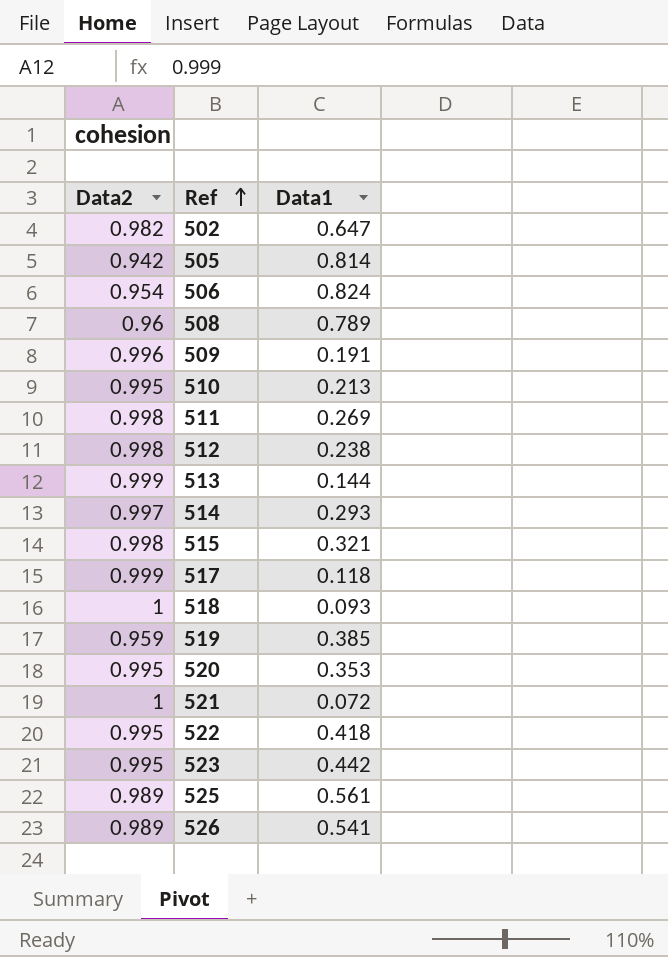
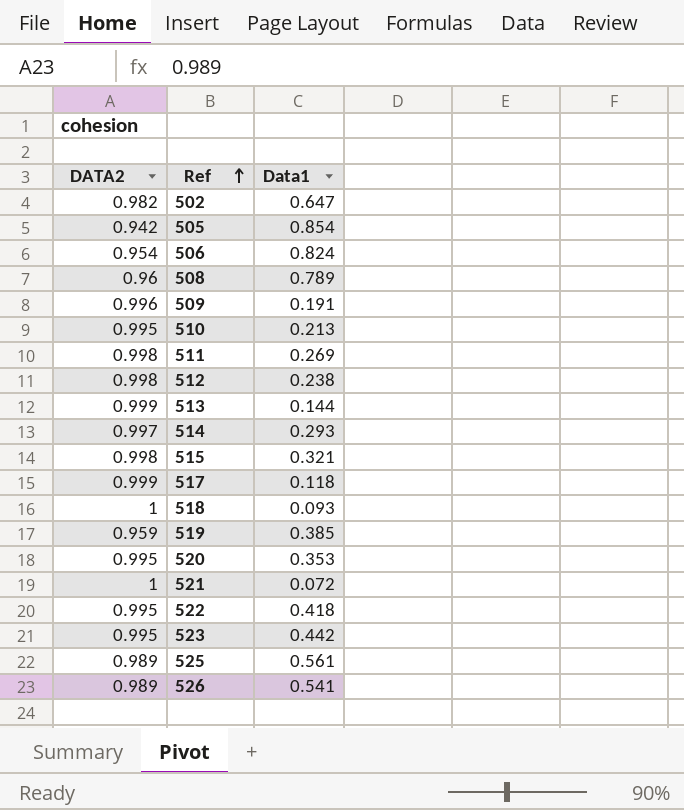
column name: Data2 -> DATA2
505 | Data1: 0.814 -> 0.854

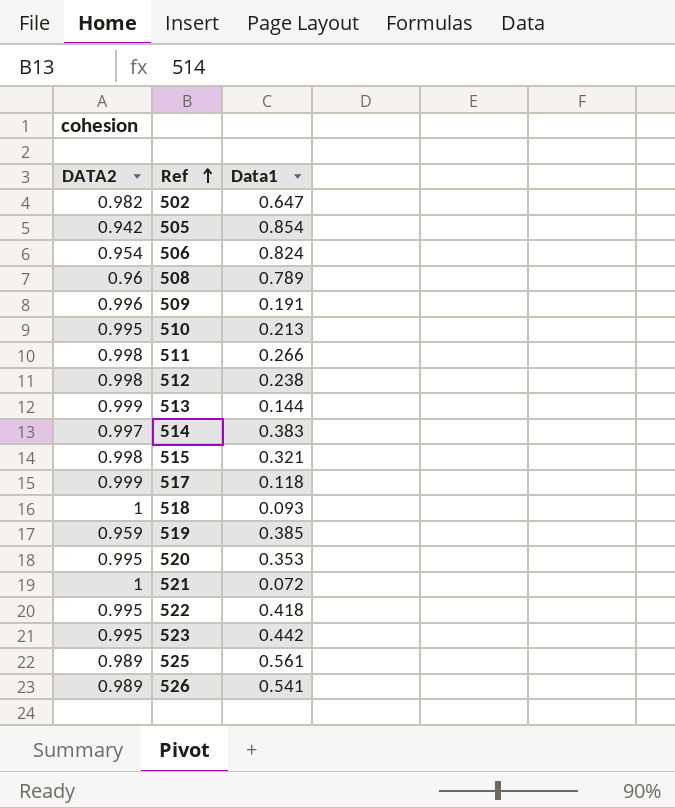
511 | Data1: 0.269 -> 0.266
514 | Data1: 0.293 -> 0.383

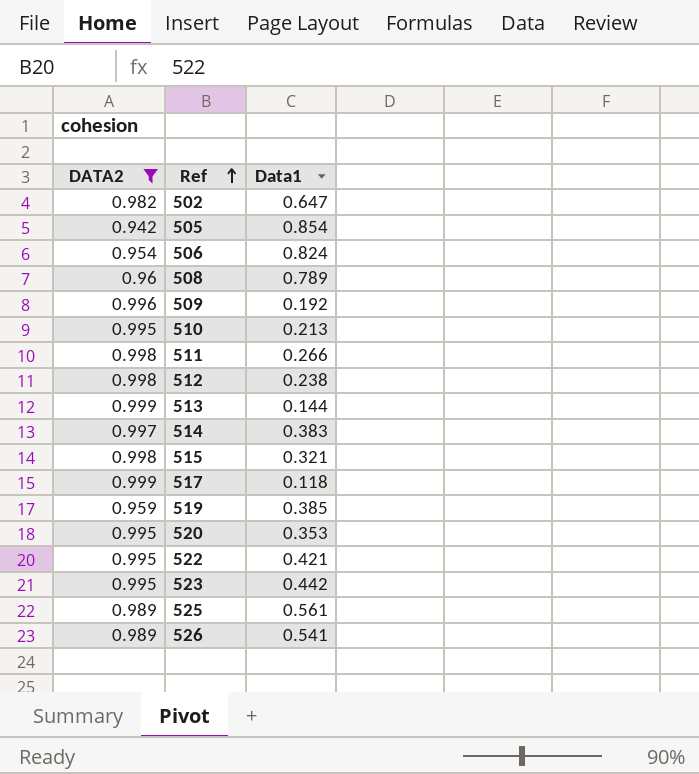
filter: none -> DATA2 != 1
509 | Data1: 0.191 -> 0.192
522 | Data1: 0.418 -> 0.421

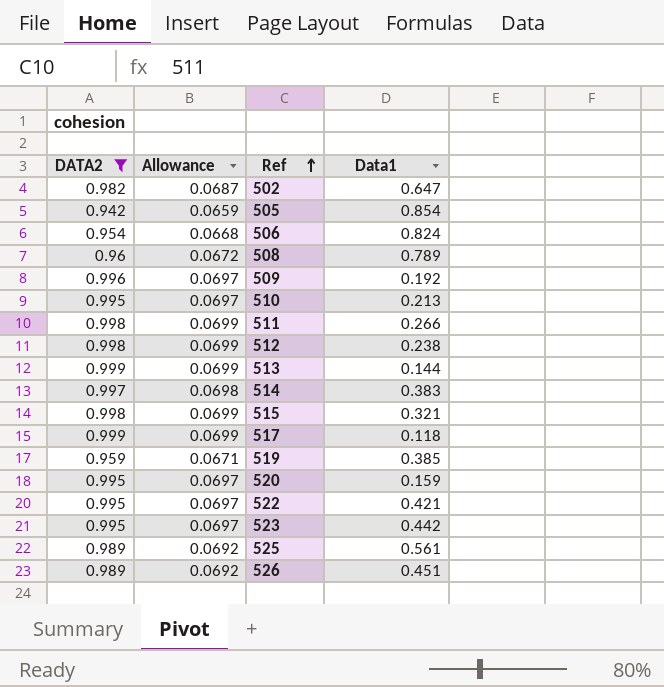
column Allowance | formula: none -> [DATA2] * 0.07
520 | Data1: 0.353 -> 0.159
526 | Data1: 0.541 -> 0.451

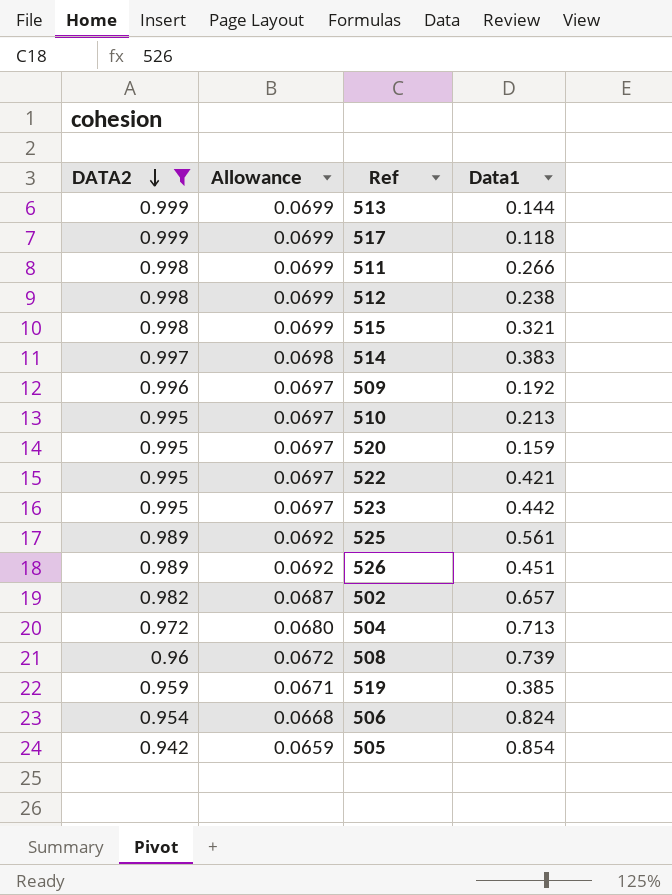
row order: Ref ascending -> DATA2 descending
502 | Data1: 0.647 -> 0.657
row 504: none -> 0.972 | 0.0680 | 0.713
508 | Data1: 0.789 -> 0.739

